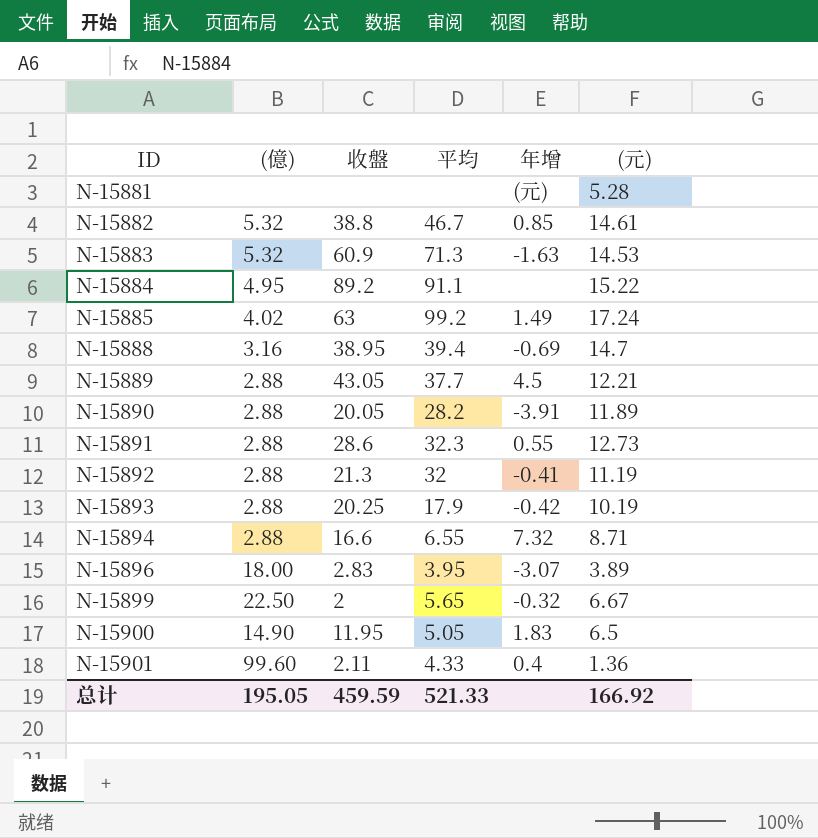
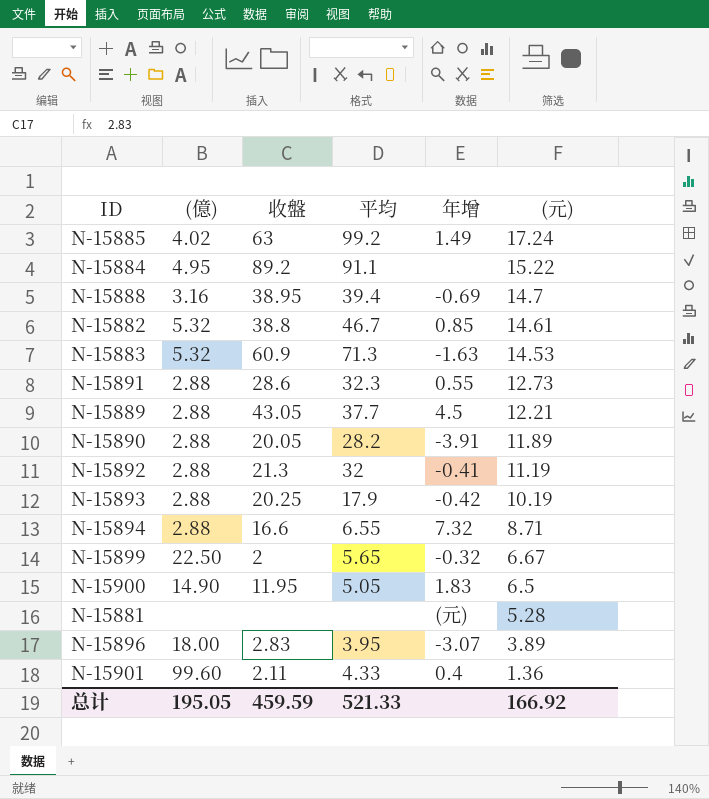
row order: ID ascending -> (元) descending

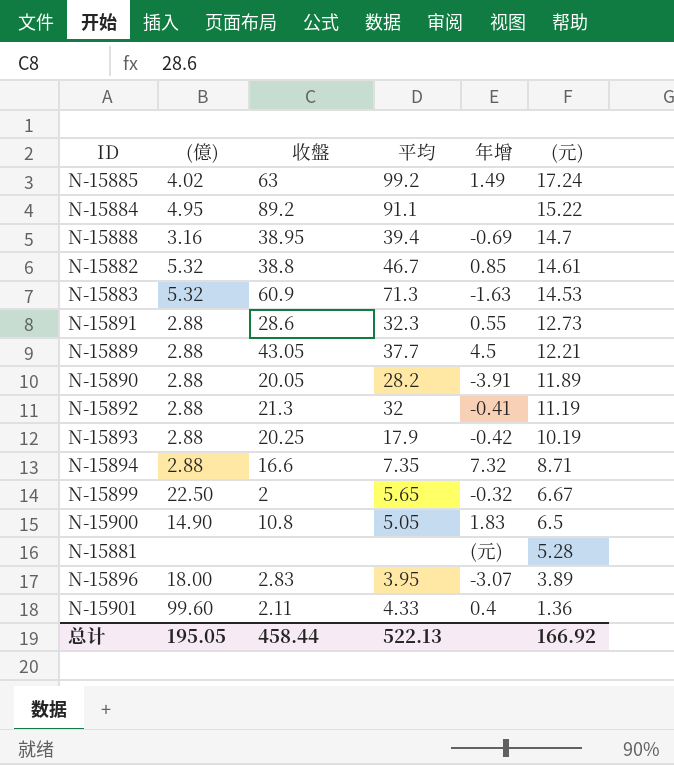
N-15894 | 平均: 6.55 -> 7.35
N-15900 | 收盤: 11.95 -> 10.8
总计 | 收盤: 459.59 -> 458.44
总计 | 平均: 521.33 -> 522.13

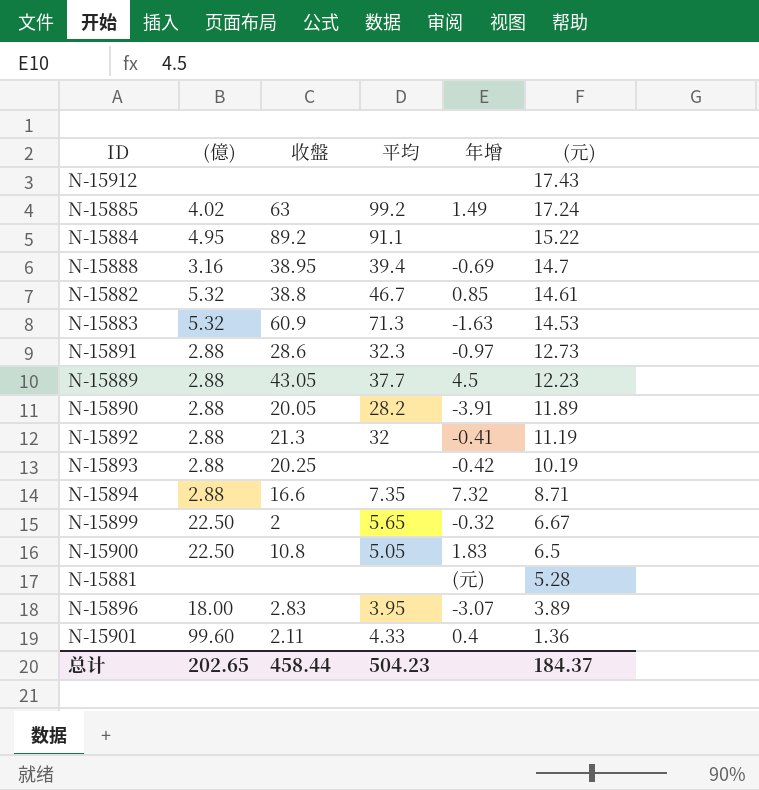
row N-15912: none -> none | none | none | none | 17.43
N-15891 | 年增: 0.55 -> -0.97
N-15889 | (元): 12.21 -> 12.23
N-15893 | 平均: 17.9 -> none
N-15900 | (億): 14.90 -> 22.50
总计 | (億): 195.05 -> 202.65
总计 | 平均: 522.13 -> 504.23
总计 | (元): 166.92 -> 184.37

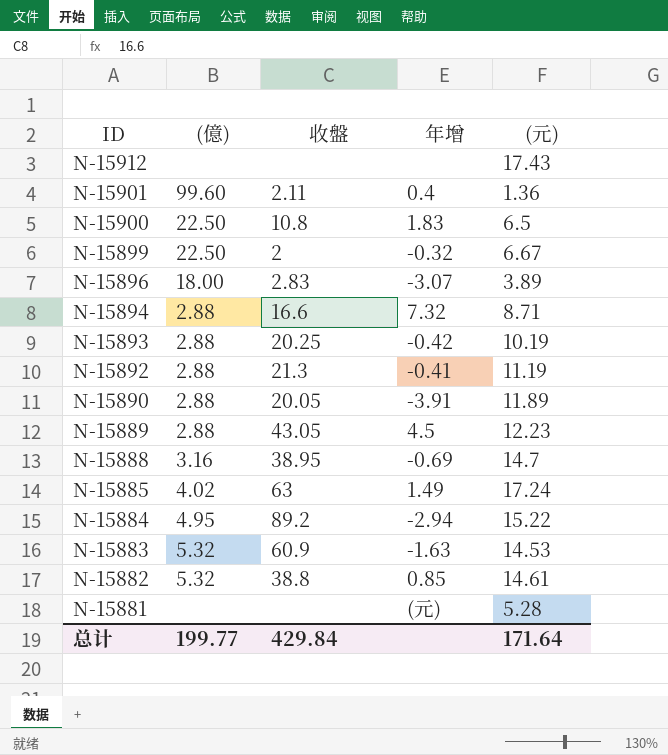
row order: (元) descending -> ID descending
column 平均 | position: 4 -> none
row N-15891: 2.88 | 28.6 | 32.3 | -0.97 | 12.73 -> none
N-15884 | 年增: none -> -2.94
总计 | (億): 202.65 -> 199.77
总计 | 收盤: 458.44 -> 429.84
总计 | (元): 184.37 -> 171.64

